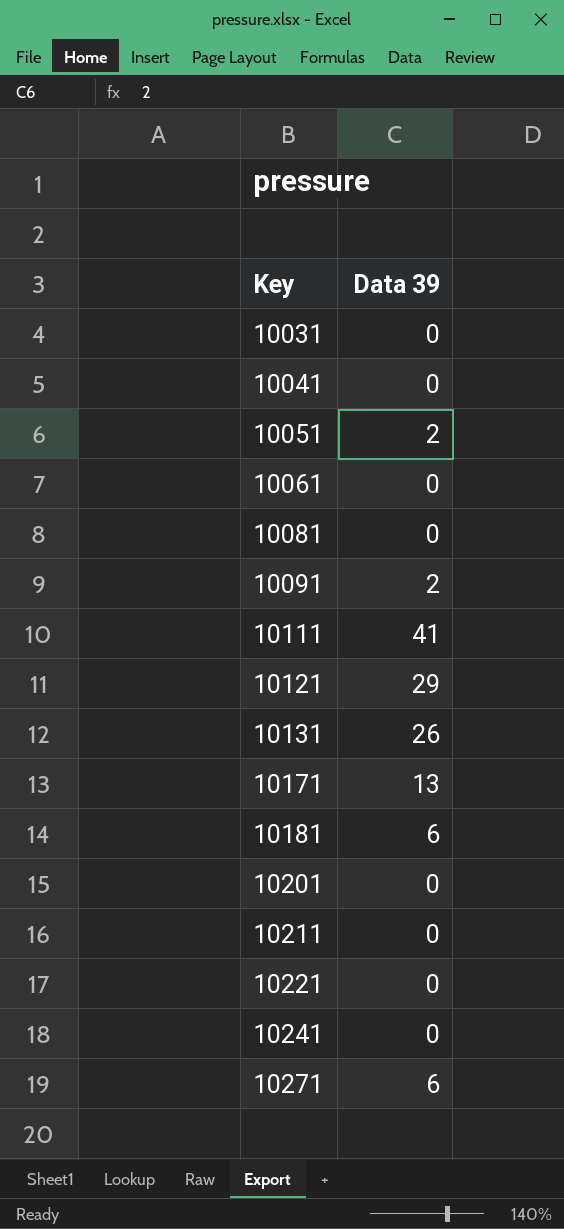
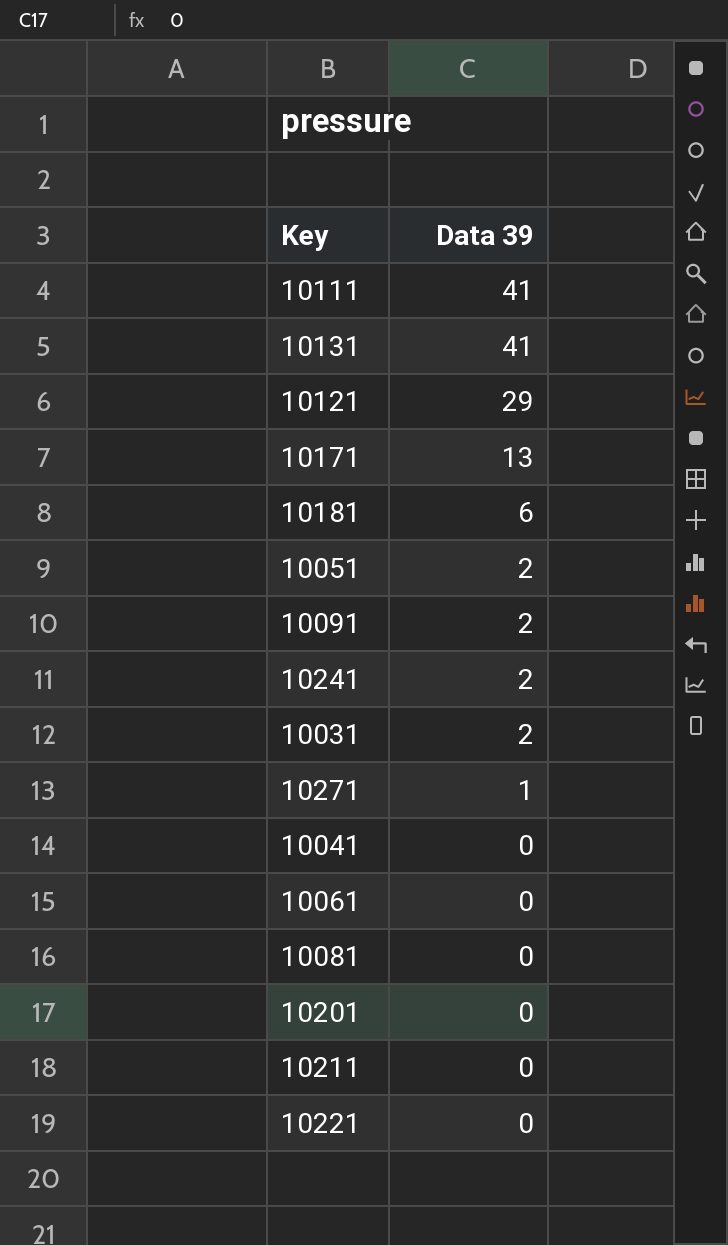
row order: Key ascending -> Data 39 descending
10131 | Data 39: 26 -> 41
10241 | Data 39: 0 -> 2
10031 | Data 39: 0 -> 2
10271 | Data 39: 6 -> 1

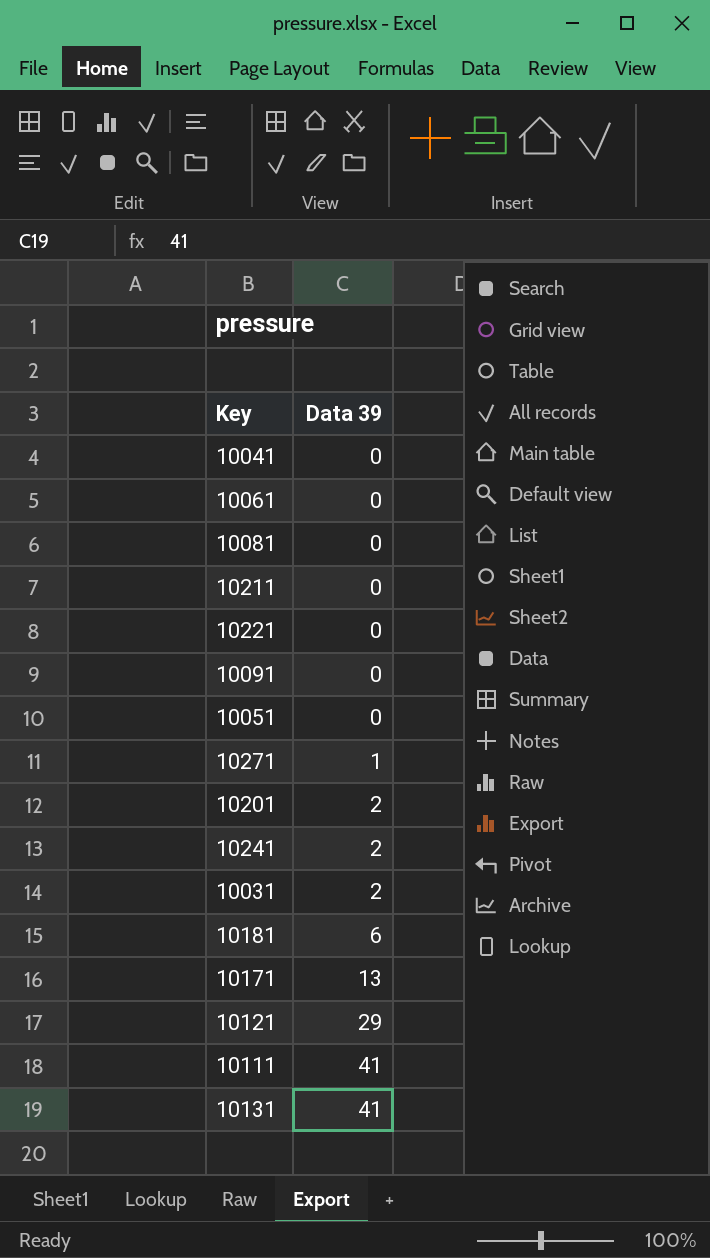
row order: Data 39 descending -> Data 39 ascending
10091 | Data 39: 2 -> 0
10051 | Data 39: 2 -> 0
10201 | Data 39: 0 -> 2

